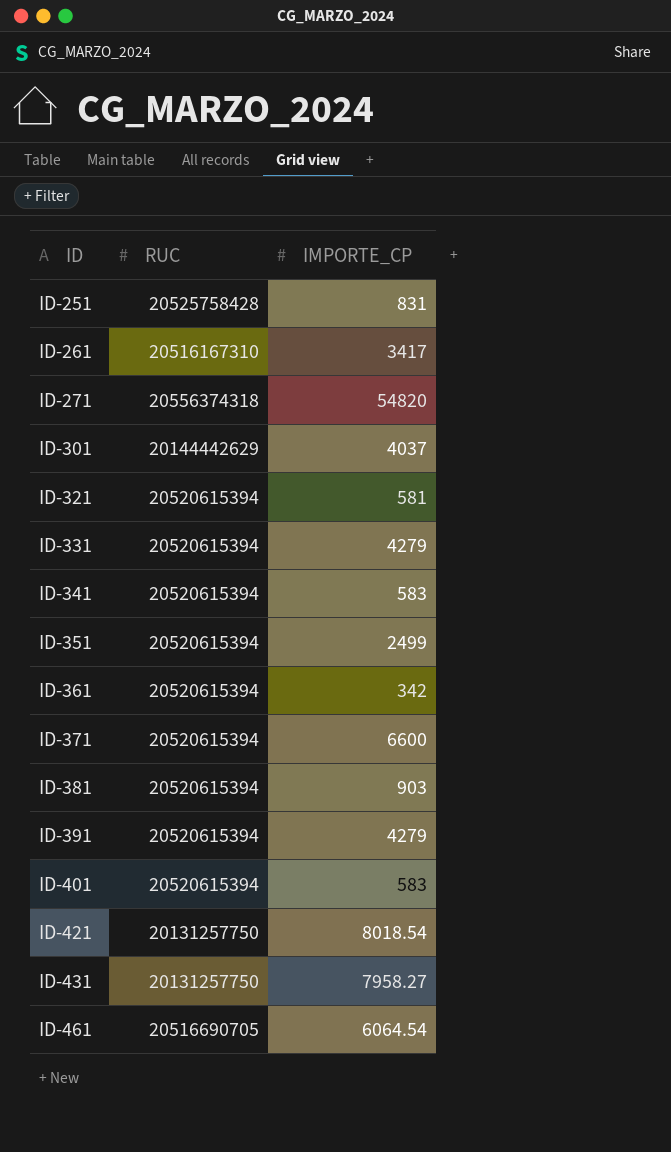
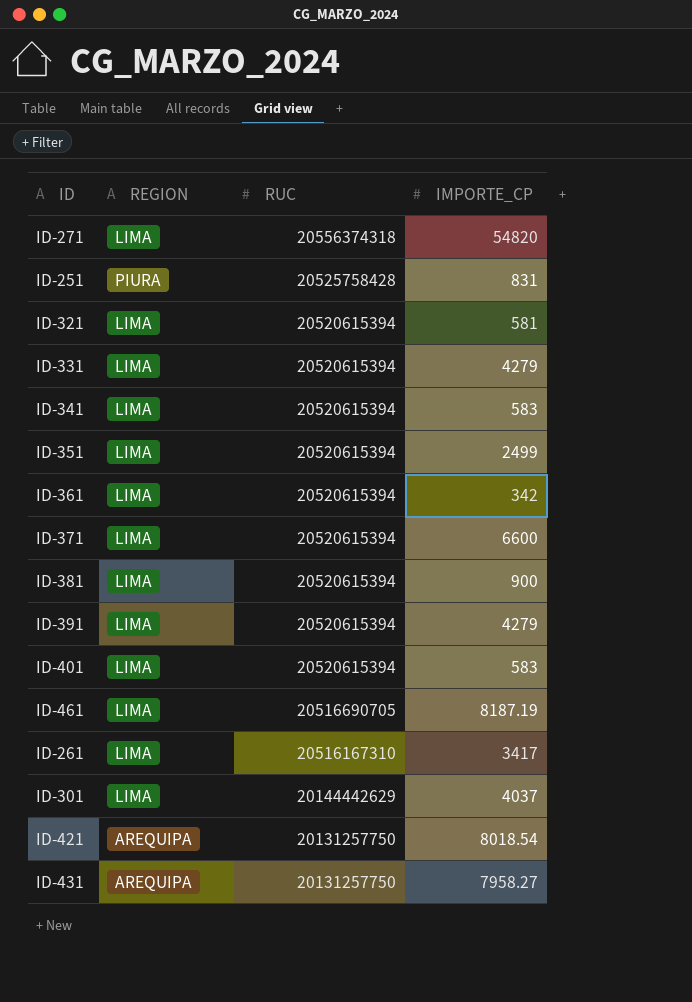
row order: ID ascending -> RUC descending
column REGION | position: none -> 2
ID-381 | IMPORTE_CP: 903 -> 900
ID-461 | IMPORTE_CP: 6064.54 -> 8187.19

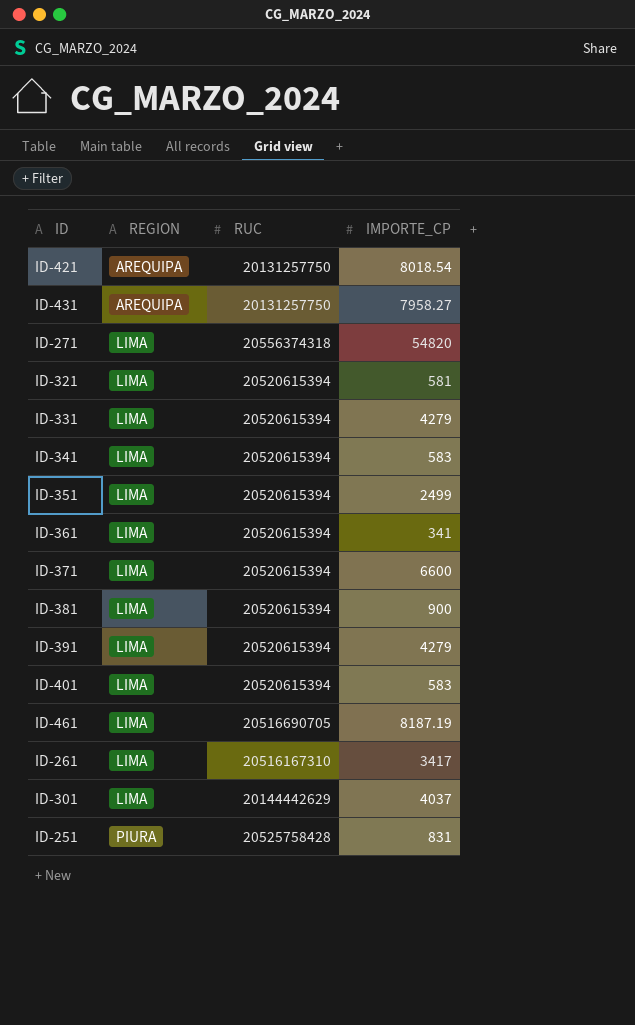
row order: RUC descending -> REGION ascending
ID-361 | IMPORTE_CP: 342 -> 341

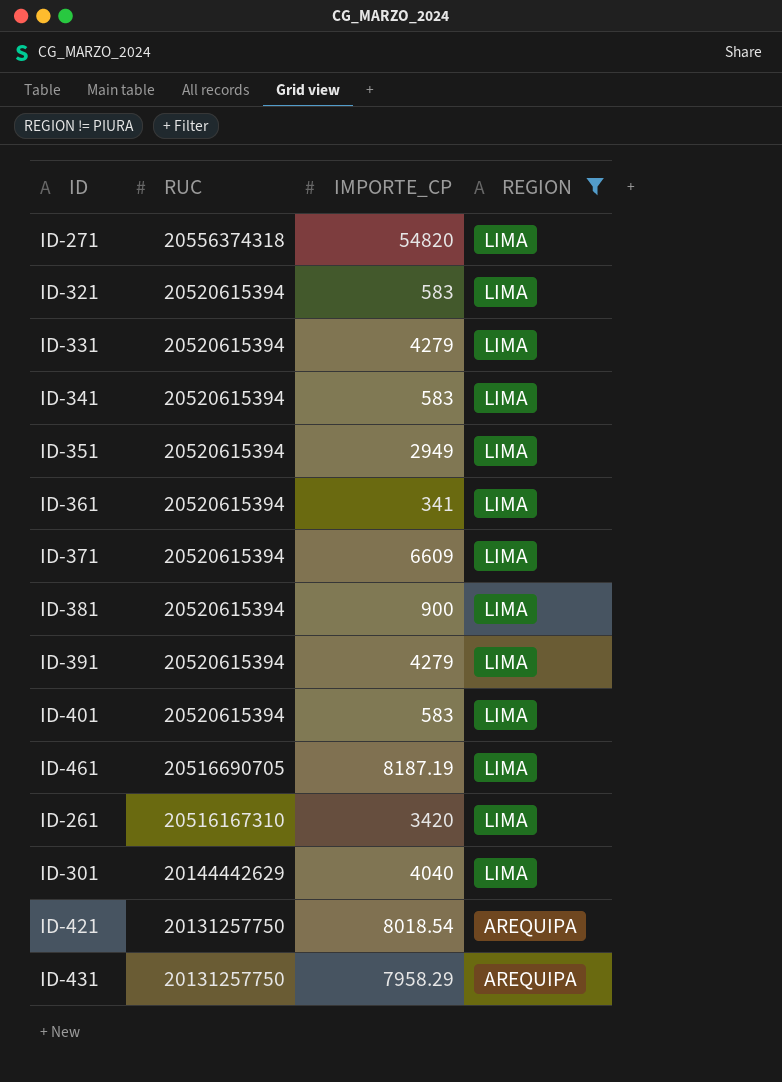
filter: none -> REGION != PIURA
row order: REGION ascending -> RUC descending
column REGION | position: 2 -> 4
ID-321 | IMPORTE_CP: 581 -> 583
ID-351 | IMPORTE_CP: 2499 -> 2949
ID-371 | IMPORTE_CP: 6600 -> 6609
ID-261 | IMPORTE_CP: 3417 -> 3420
ID-301 | IMPORTE_CP: 4037 -> 4040
ID-431 | IMPORTE_CP: 7958.27 -> 7958.29

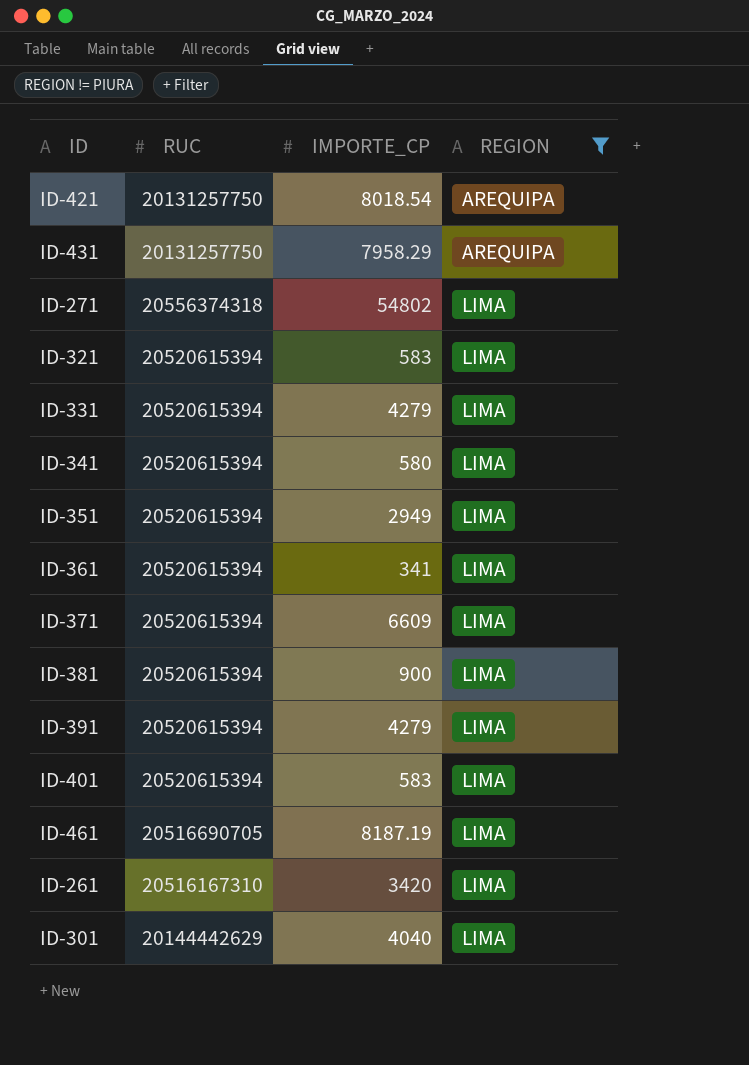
row order: RUC descending -> REGION ascending
ID-271 | IMPORTE_CP: 54820 -> 54802
ID-341 | IMPORTE_CP: 583 -> 580

